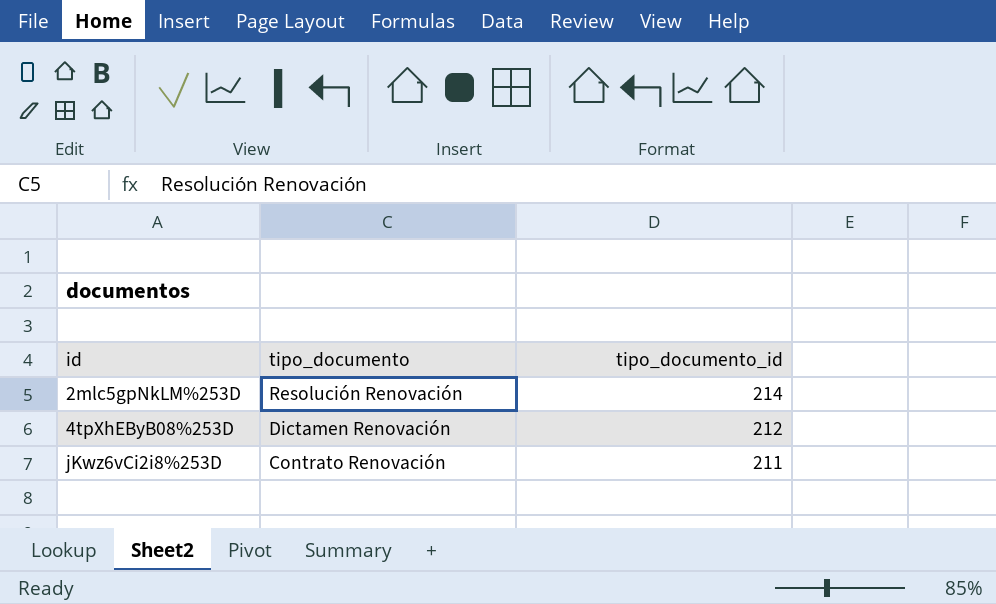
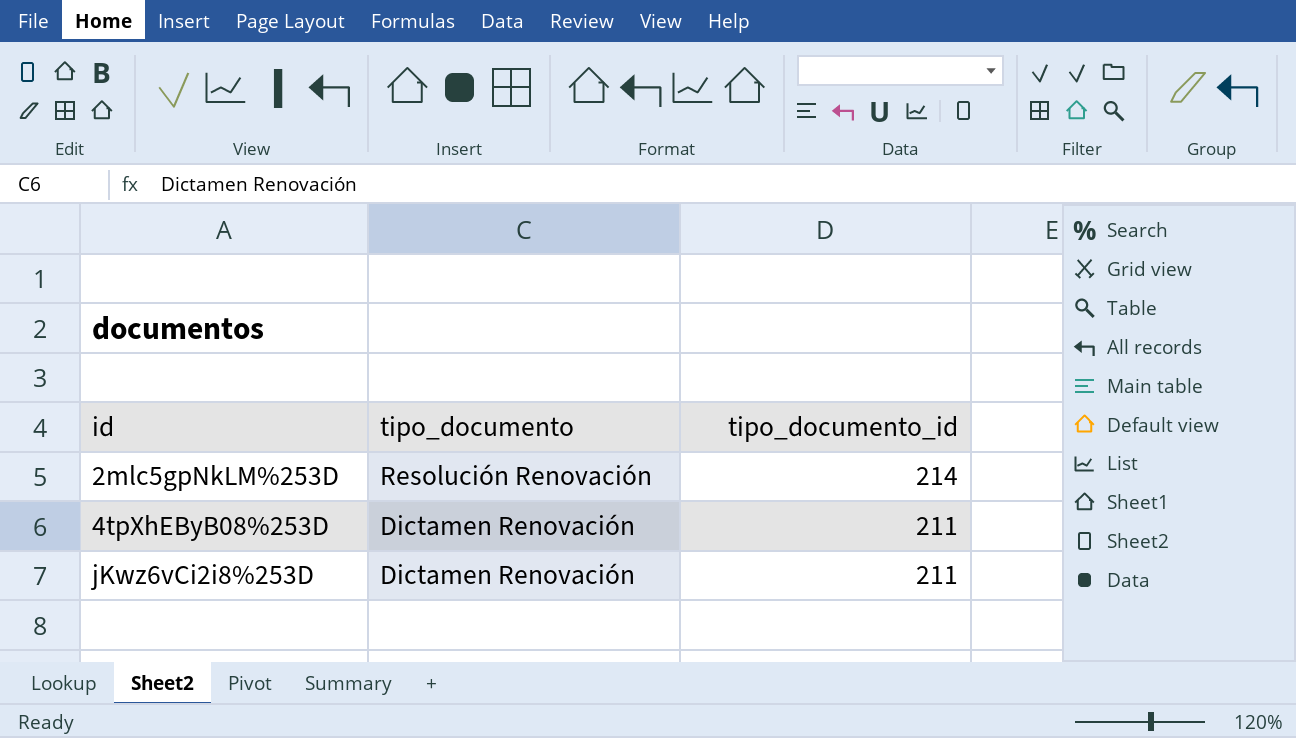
4tpXhEByB08%253D | tipo_documento_id: 212 -> 211
jKwz6vCi2i8%253D | tipo_documento: Contrato Renovación -> Dictamen Renovación

